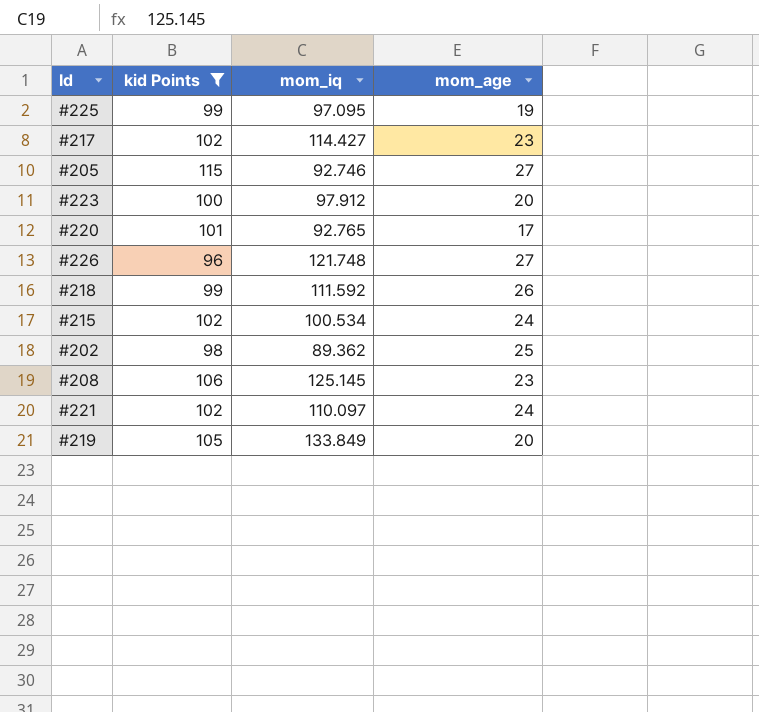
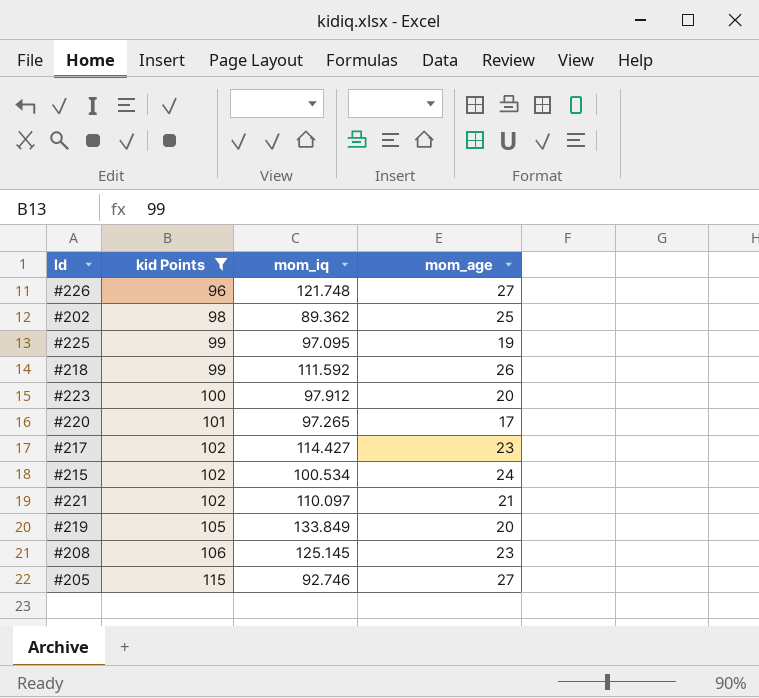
row order: none -> kid Points ascending
#220 | mom_iq: 92.765 -> 97.265
#221 | mom_age: 24 -> 21

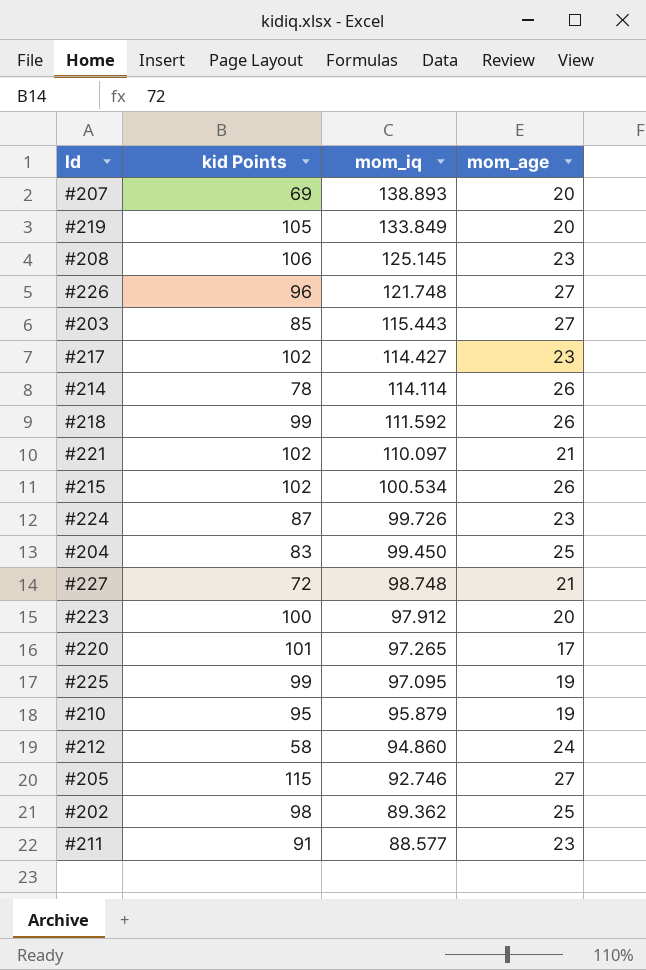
filter: kid Points >= 96 -> none
row order: kid Points ascending -> mom_iq descending
#215 | mom_age: 24 -> 26

